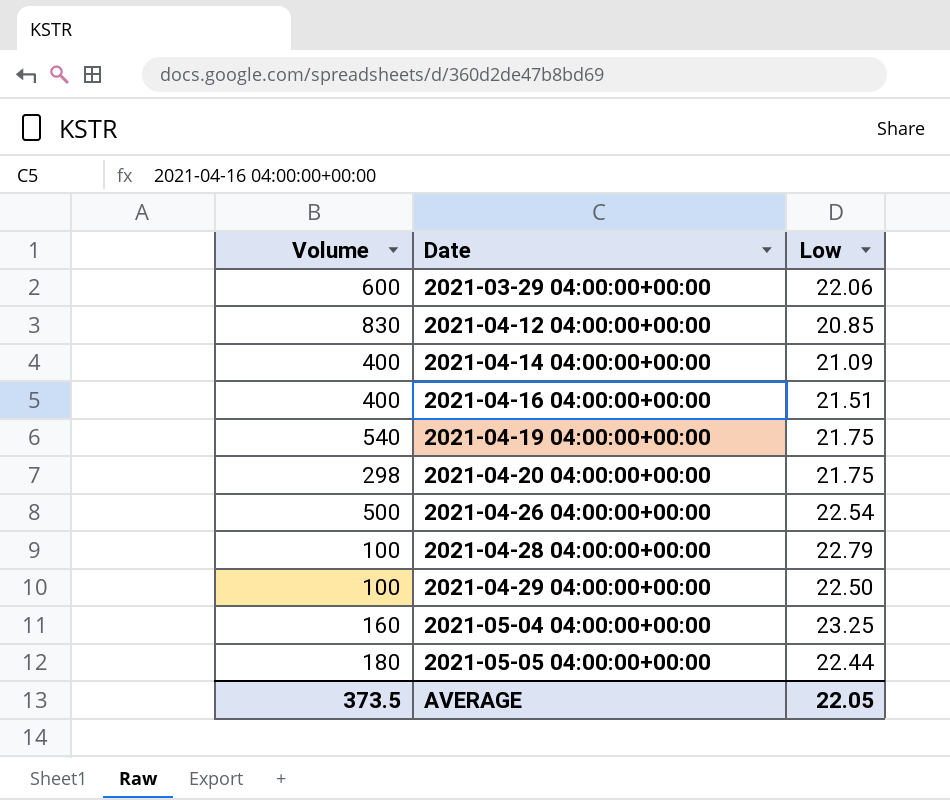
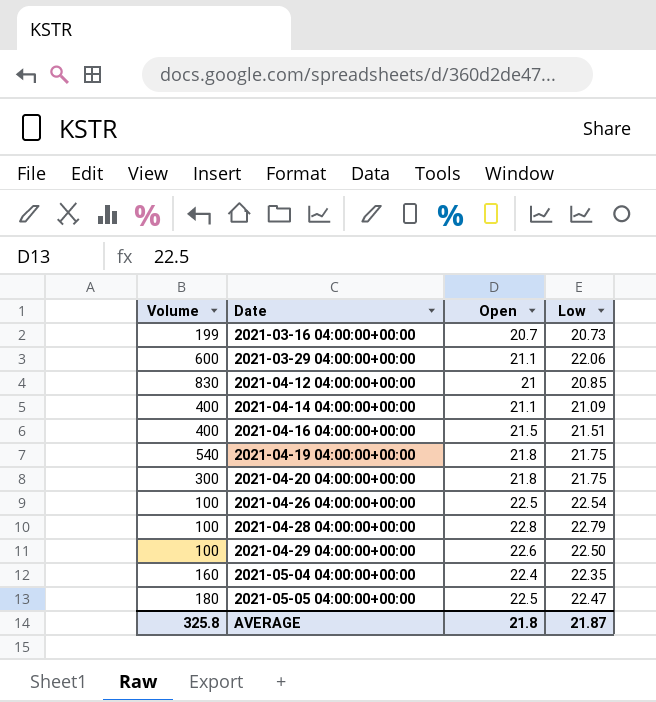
column Open | position: none -> 3
row 2021-03-16 04:00:00+00:00: none -> 199 | 20.7 | 20.73
2021-04-20 04:00:00+00:00 | Volume: 298 -> 300
2021-04-26 04:00:00+00:00 | Volume: 500 -> 100
2021-05-04 04:00:00+00:00 | Low: 23.25 -> 22.35
2021-05-05 04:00:00+00:00 | Low: 22.44 -> 22.47
AVERAGE | Volume: 373.5 -> 325.8
AVERAGE | Low: 22.05 -> 21.87

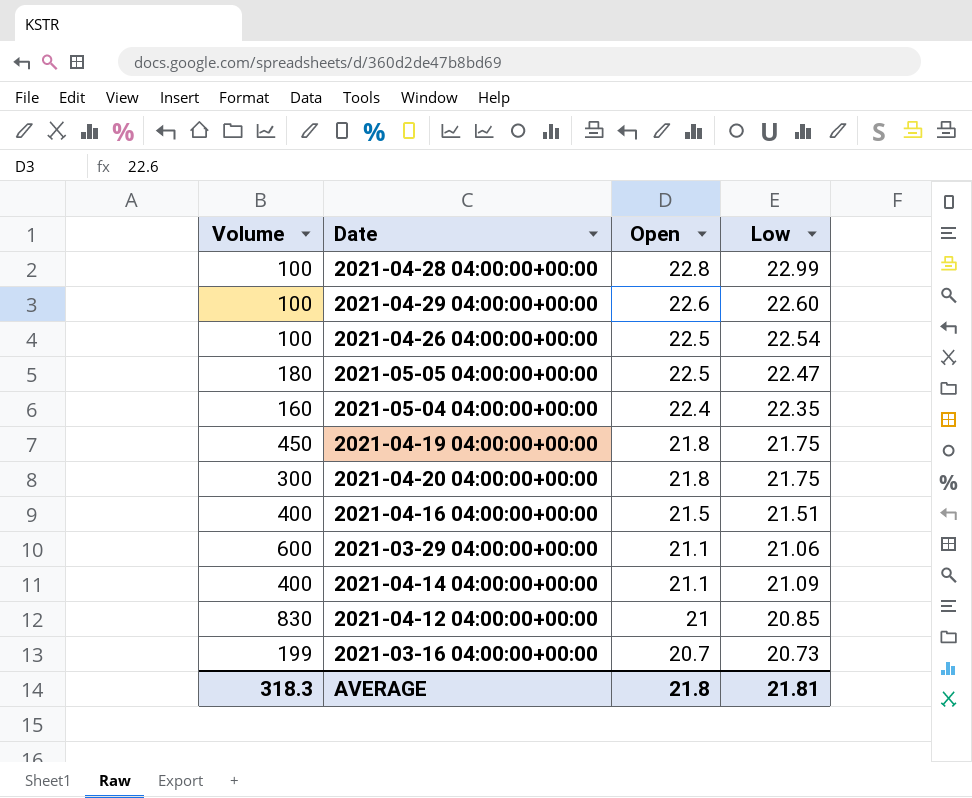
row order: Date ascending -> Open descending
2021-04-28 04:00:00+00:00 | Low: 22.79 -> 22.99
2021-04-29 04:00:00+00:00 | Low: 22.50 -> 22.60
2021-04-19 04:00:00+00:00 | Volume: 540 -> 450
2021-03-29 04:00:00+00:00 | Low: 22.06 -> 21.06
AVERAGE | Volume: 325.8 -> 318.3
AVERAGE | Low: 21.87 -> 21.81

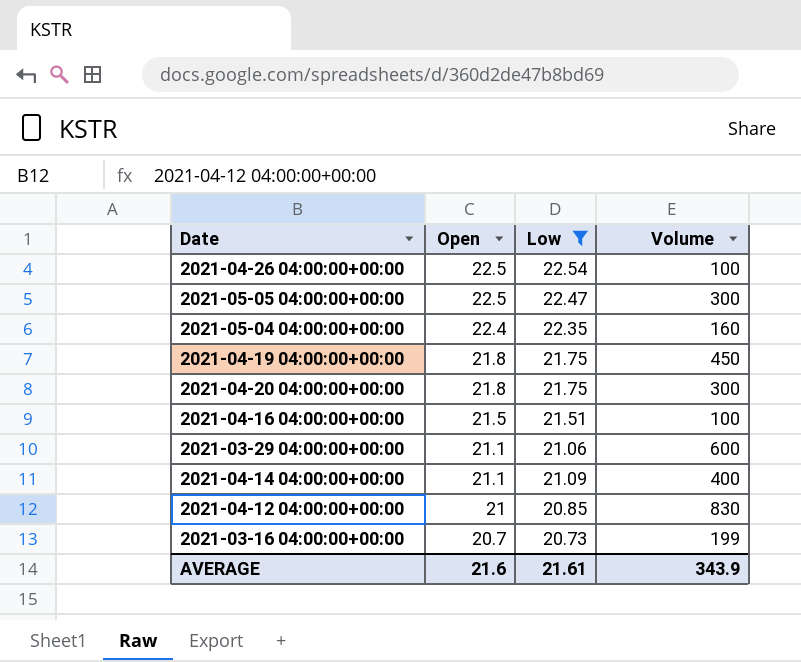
filter: none -> Low <= 22.54
column Volume | position: 1 -> 4
2021-05-05 04:00:00+00:00 | Volume: 180 -> 300
2021-04-16 04:00:00+00:00 | Volume: 400 -> 100
AVERAGE | Open: 21.8 -> 21.6
AVERAGE | Low: 21.81 -> 21.61
AVERAGE | Volume: 318.3 -> 343.9

